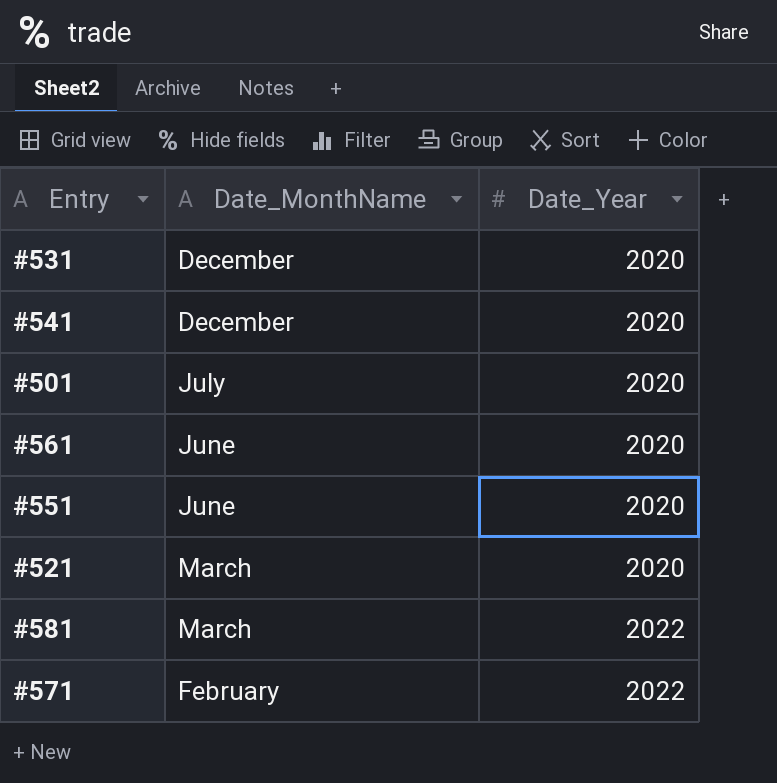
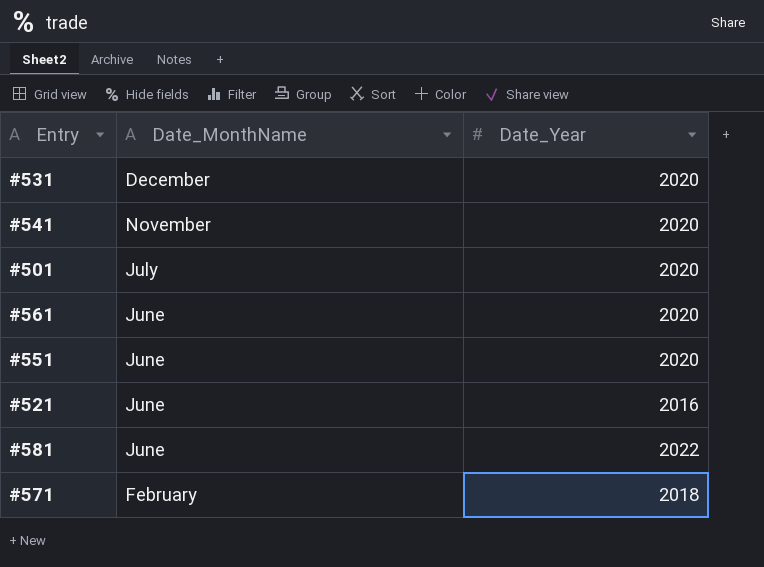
#541 | Date_MonthName: December -> November
#521 | Date_MonthName: March -> June
#521 | Date_Year: 2020 -> 2016
#581 | Date_MonthName: March -> June
#571 | Date_Year: 2022 -> 2018

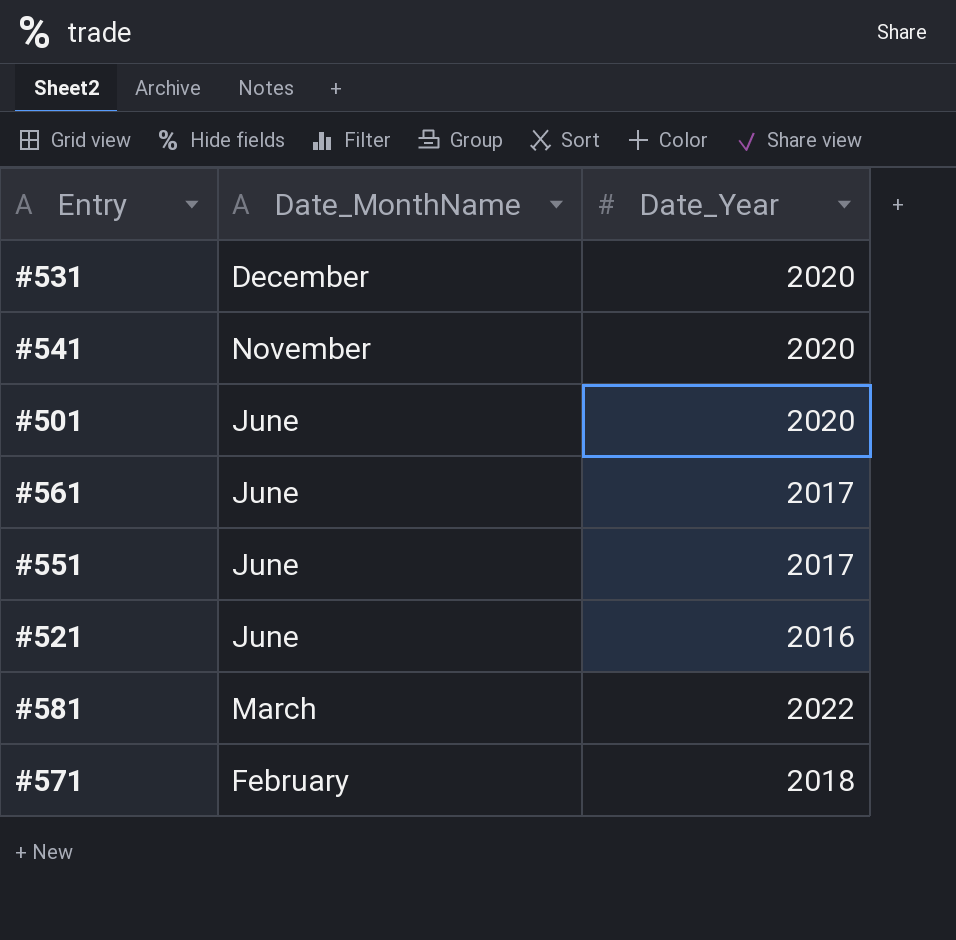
#501 | Date_MonthName: July -> June
#561 | Date_Year: 2020 -> 2017
#551 | Date_Year: 2020 -> 2017
#581 | Date_MonthName: June -> March

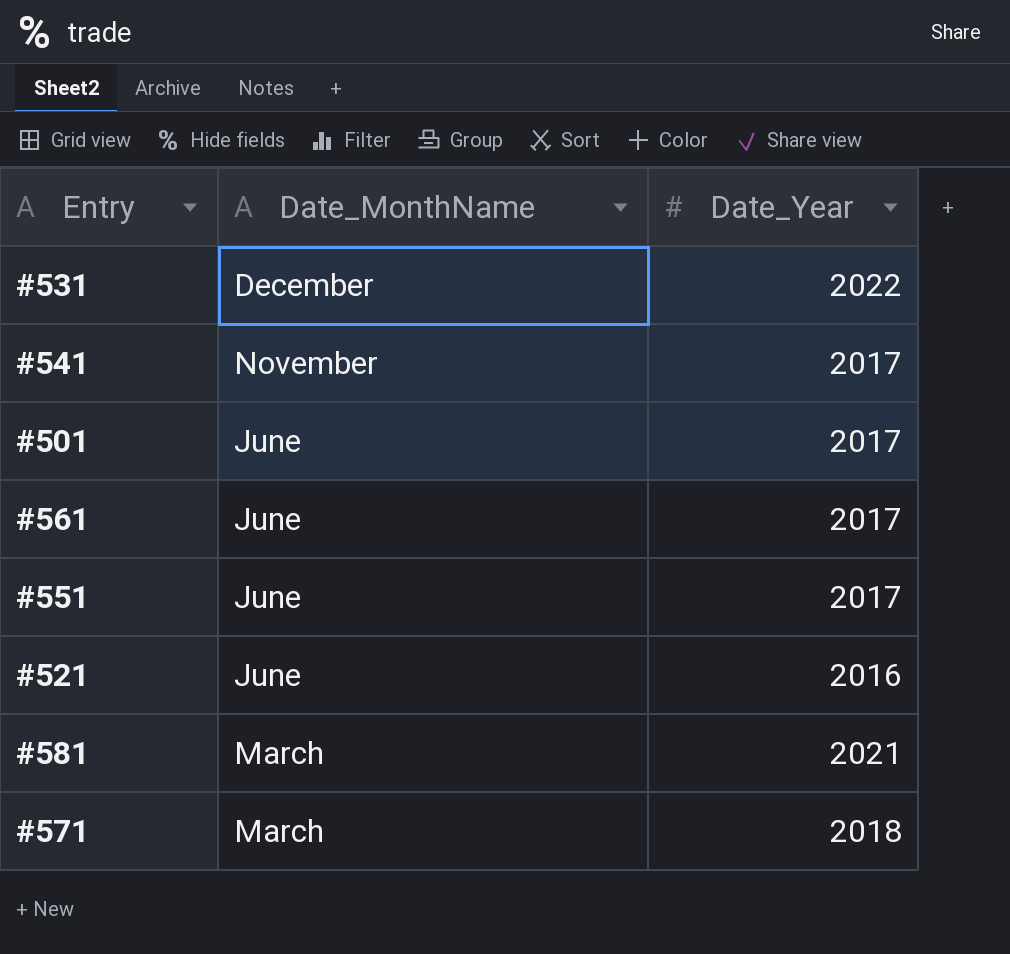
#531 | Date_Year: 2020 -> 2022
#541 | Date_Year: 2020 -> 2017
#501 | Date_Year: 2020 -> 2017
#581 | Date_Year: 2022 -> 2021
#571 | Date_MonthName: February -> March

